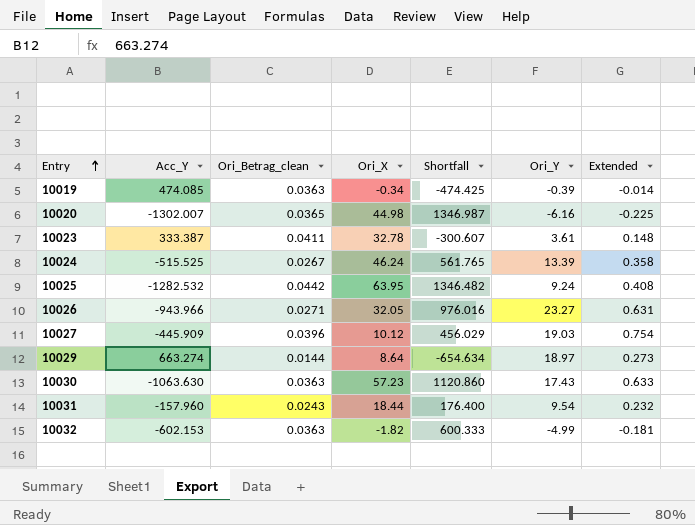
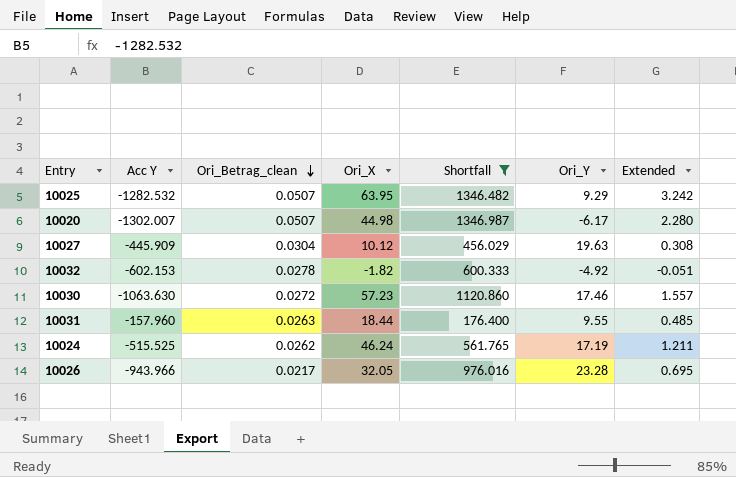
filter: none -> Shortfall >= 176.400
row order: Entry ascending -> Ori_Betrag_clean descending
column name: Acc_Y -> Acc Y
column Extended | formula: [Ori_Betrag_clean] * [Ori_Y] -> [Ori_Betrag_clean] * [Ori_X]
10025 | Ori_Betrag_clean: 0.0442 -> 0.0507
10025 | Ori_Y: 9.24 -> 9.29
10020 | Ori_Betrag_clean: 0.0365 -> 0.0507
10020 | Ori_Y: -6.16 -> -6.17
10027 | Ori_Betrag_clean: 0.0396 -> 0.0304
10027 | Ori_Y: 19.03 -> 19.63
10032 | Ori_Betrag_clean: 0.0363 -> 0.0278
10032 | Ori_Y: -4.99 -> -4.92
10030 | Ori_Betrag_clean: 0.0363 -> 0.0272
10030 | Ori_Y: 17.43 -> 17.46
10031 | Ori_Betrag_clean: 0.0243 -> 0.0263
10031 | Ori_Y: 9.54 -> 9.55
10024 | Ori_Betrag_clean: 0.0267 -> 0.0262
10024 | Ori_Y: 13.39 -> 17.19
10026 | Ori_Betrag_clean: 0.0271 -> 0.0217
10026 | Ori_Y: 23.27 -> 23.28

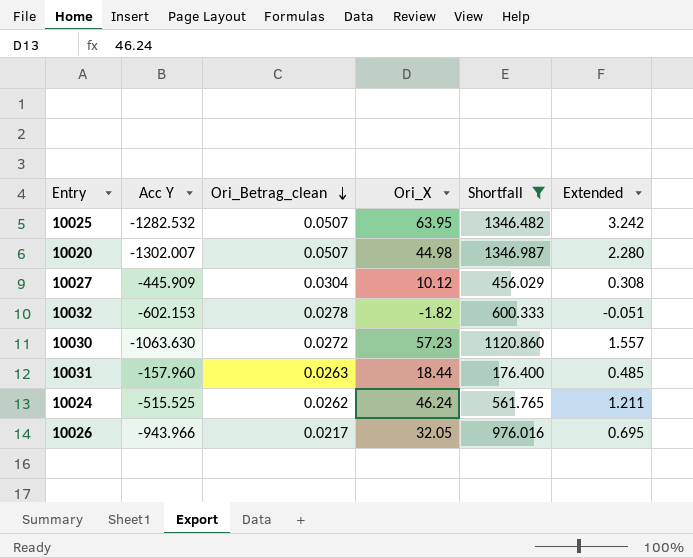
column Ori_Y | position: 6 -> none

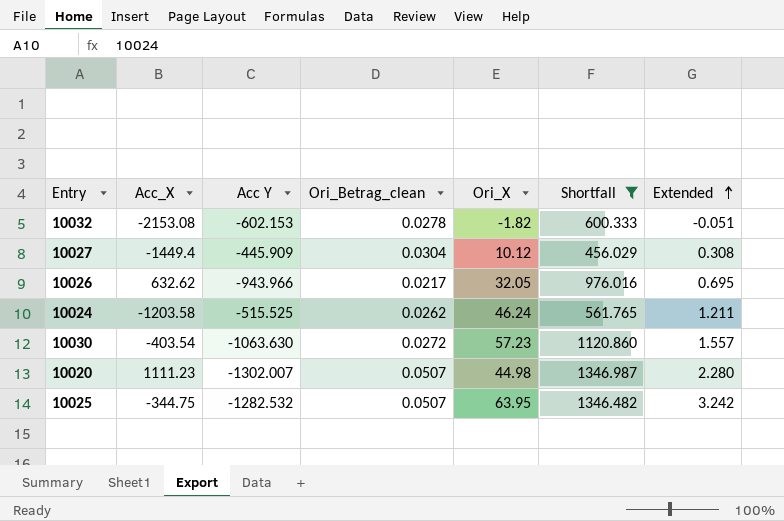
row order: Ori_Betrag_clean descending -> Extended ascending
column Acc_X | position: none -> 2
row 10031: -157.960 | 0.0263 | 18.44 | 176.400 | 0.485 -> none

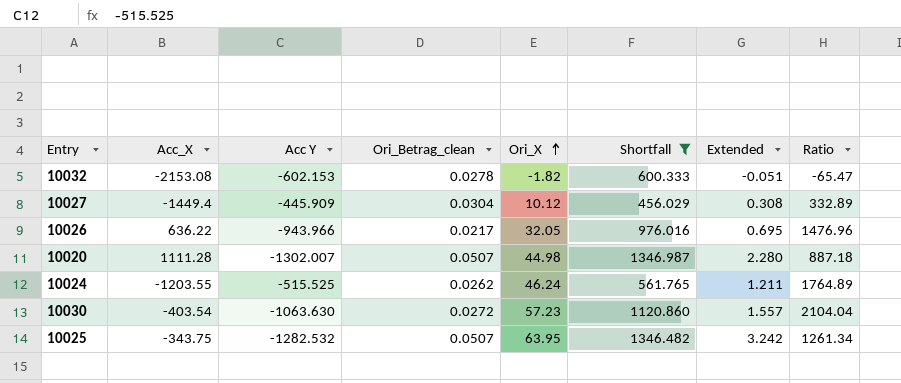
row order: Extended ascending -> Ori_X ascending
column Ratio | formula: none -> [Ori_X] / [Ori_Betrag_clean]
10026 | Acc_X: 632.62 -> 636.22
10020 | Acc_X: 1111.23 -> 1111.28
10024 | Acc_X: -1203.58 -> -1203.55
10025 | Acc_X: -344.75 -> -343.75

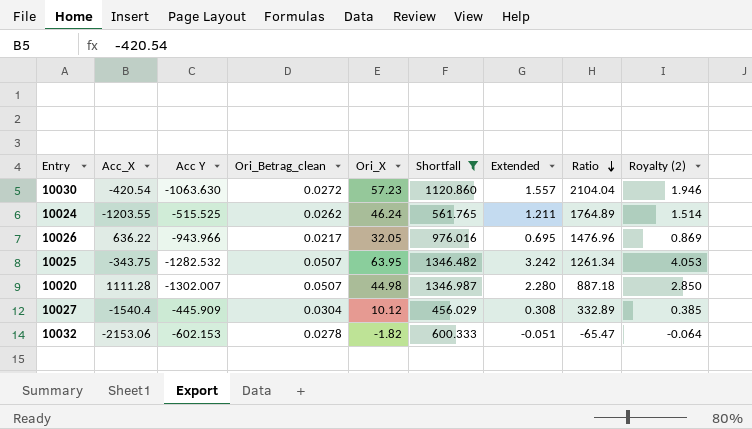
row order: Ori_X ascending -> Ratio descending
column Royalty (2) | formula: none -> [Extended] * 1.25
10030 | Acc_X: -403.54 -> -420.54
10027 | Acc_X: -1449.4 -> -1540.4
10032 | Acc_X: -2153.08 -> -2153.06

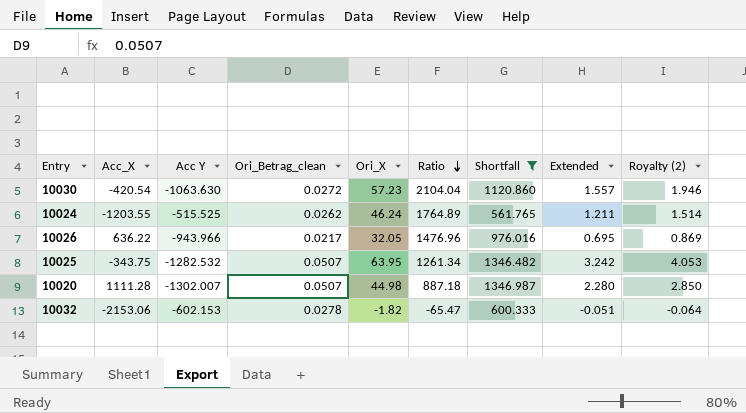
column Ratio | position: 8 -> 6
row 10027: -1540.4 | -445.909 | 0.0304 | 10.12 | 456.029 | 0.308 | 332.89 | 0.385 -> none

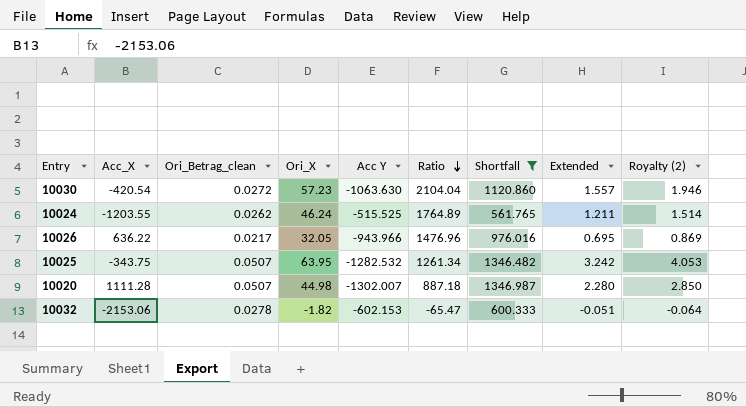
column Acc Y | position: 3 -> 5

